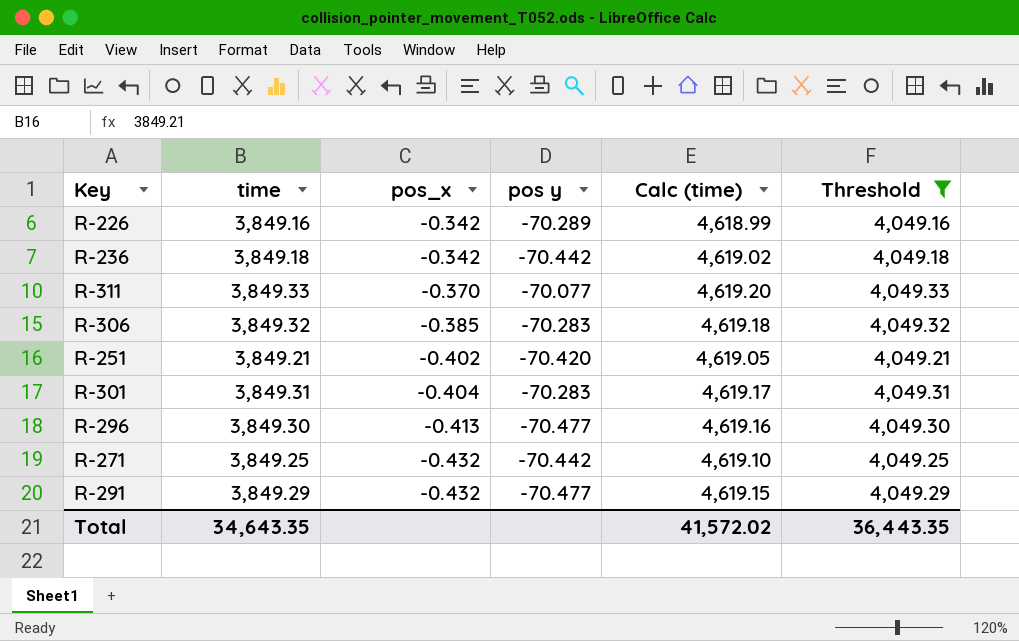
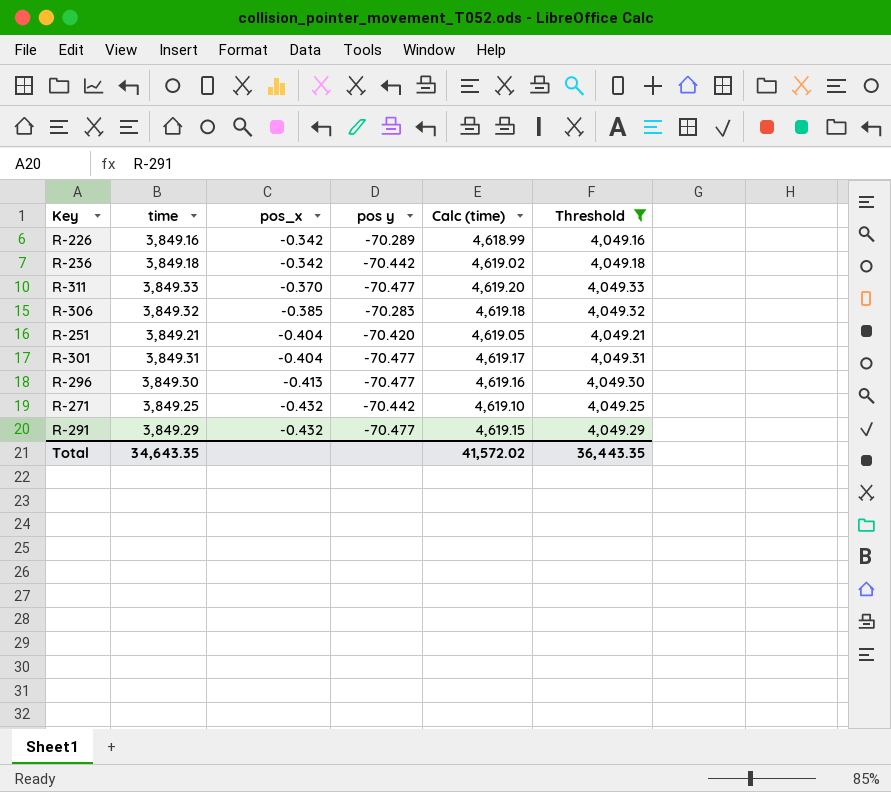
R-311 | pos y: -70.077 -> -70.477
R-251 | pos_x: -0.402 -> -0.404
R-301 | pos y: -70.283 -> -70.477

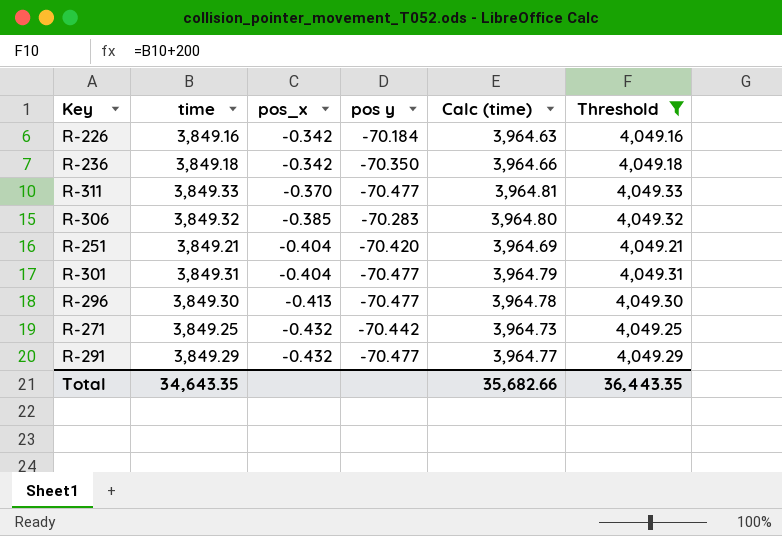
column Calc (time) | formula: [time] * 1.2 -> [time] * 1.03
R-226 | pos y: -70.289 -> -70.184
R-236 | pos y: -70.442 -> -70.350
Total | Calc (time): 41,572.02 -> 35,682.66

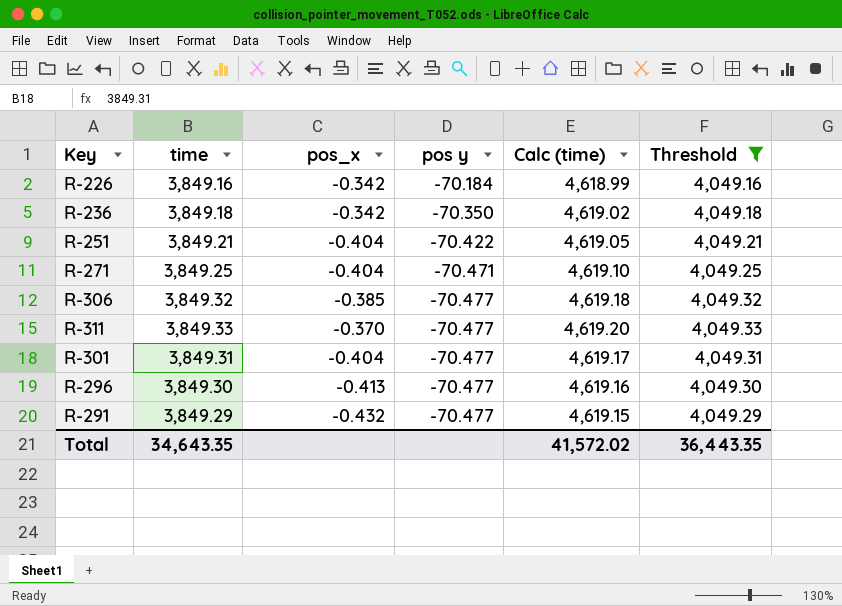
row order: pos_x descending -> pos y descending
column Calc (time) | formula: [time] * 1.03 -> [time] * 1.2
R-251 | pos y: -70.420 -> -70.422
R-271 | pos_x: -0.432 -> -0.404
R-271 | pos y: -70.442 -> -70.471
R-306 | pos y: -70.283 -> -70.477
Total | Calc (time): 35,682.66 -> 41,572.02

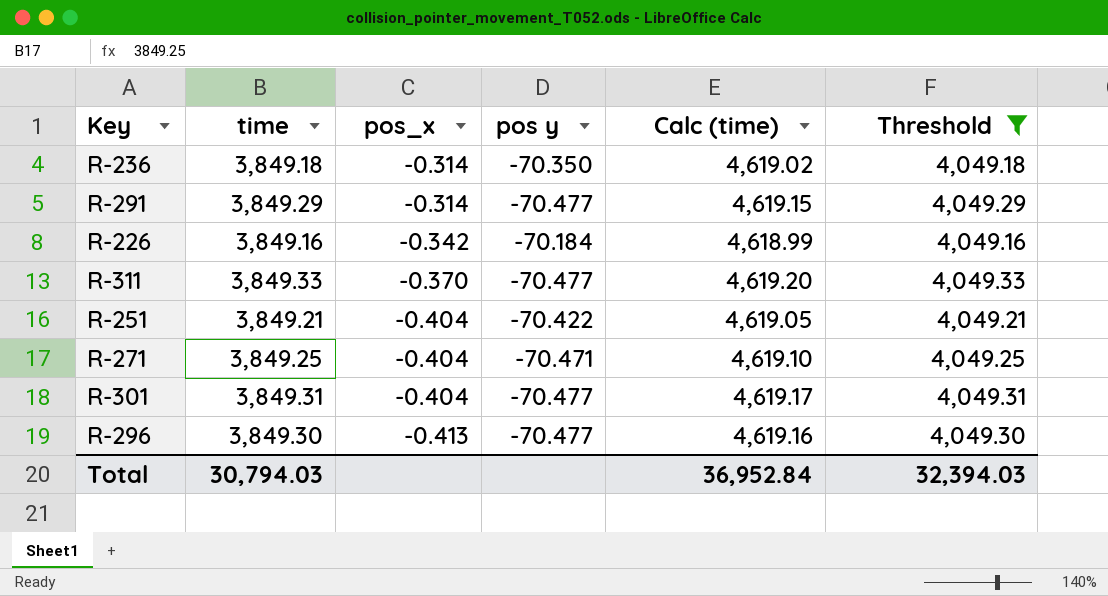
row order: pos y descending -> pos_x descending
row R-306: 3,849.32 | -0.385 | -70.477 | 4,619.18 | 4,049.32 -> none
R-236 | pos_x: -0.342 -> -0.314
R-291 | pos_x: -0.432 -> -0.314
Total | time: 34,643.35 -> 30,794.03
Total | Calc (time): 41,572.02 -> 36,952.84
Total | Threshold: 36,443.35 -> 32,394.03

